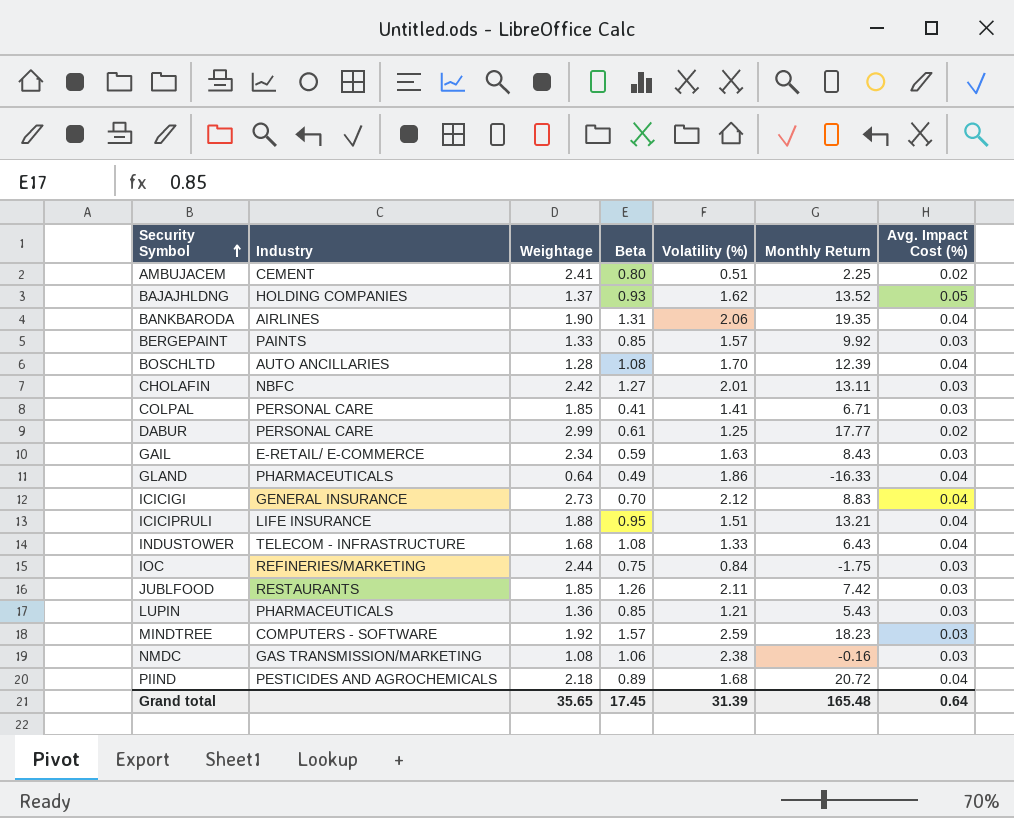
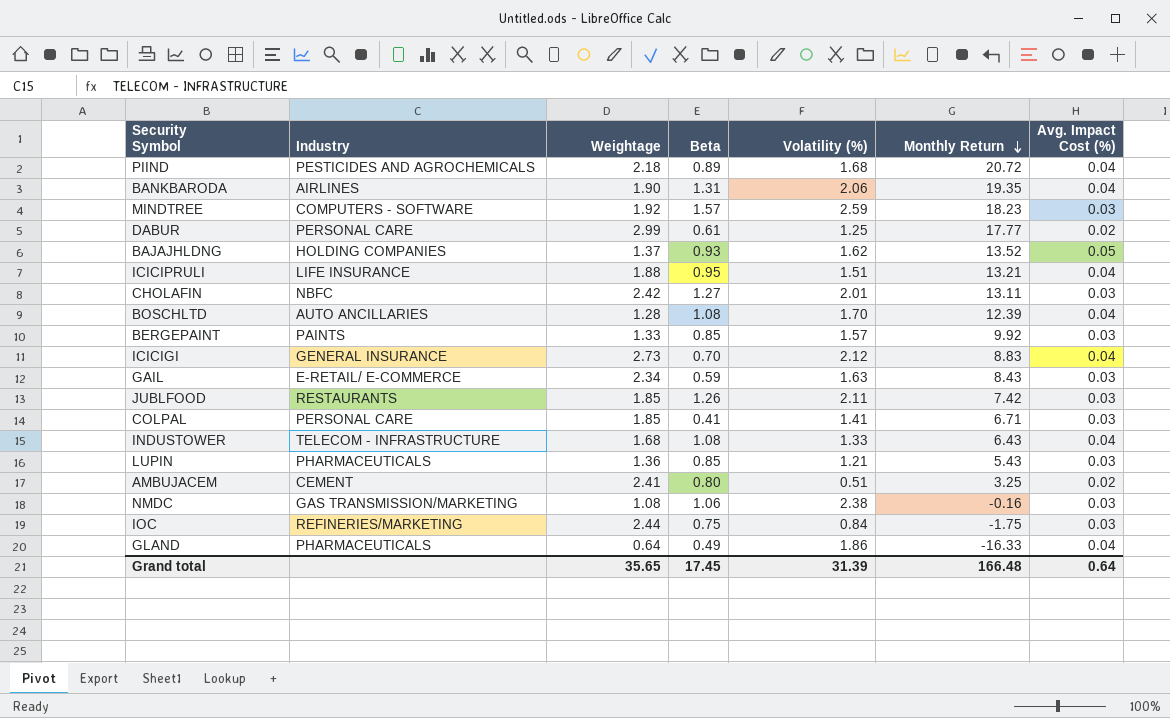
row order: Security Symbol ascending -> Monthly Return descending
AMBUJACEM | Monthly Return: 2.25 -> 3.25
Grand total | Monthly Return: 165.48 -> 166.48

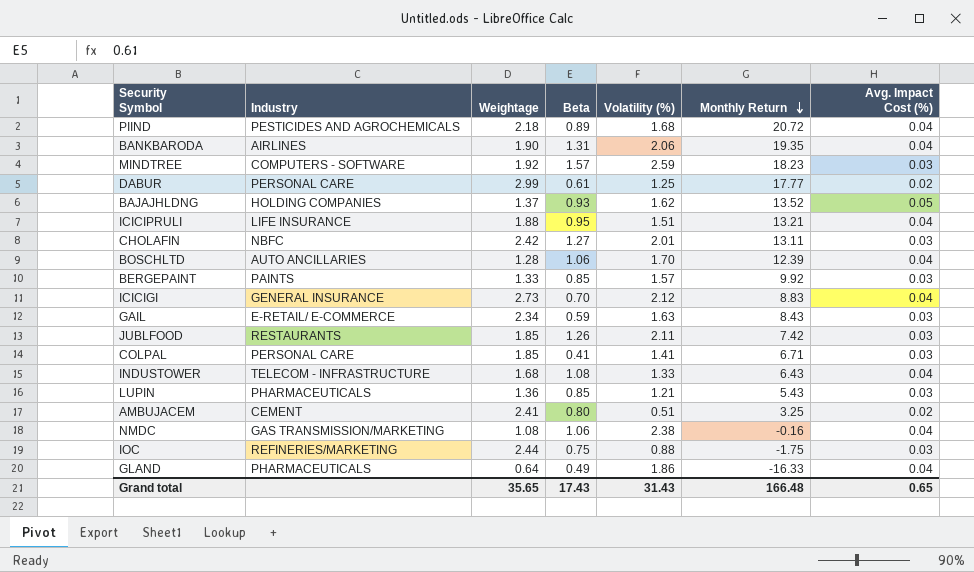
BOSCHLTD | Beta: 1.08 -> 1.06
NMDC | Avg. Impact Cost (%): 0.03 -> 0.04
IOC | Volatility (%): 0.84 -> 0.88
Grand total | Beta: 17.45 -> 17.43
Grand total | Volatility (%): 31.39 -> 31.43
Grand total | Avg. Impact Cost (%): 0.64 -> 0.65

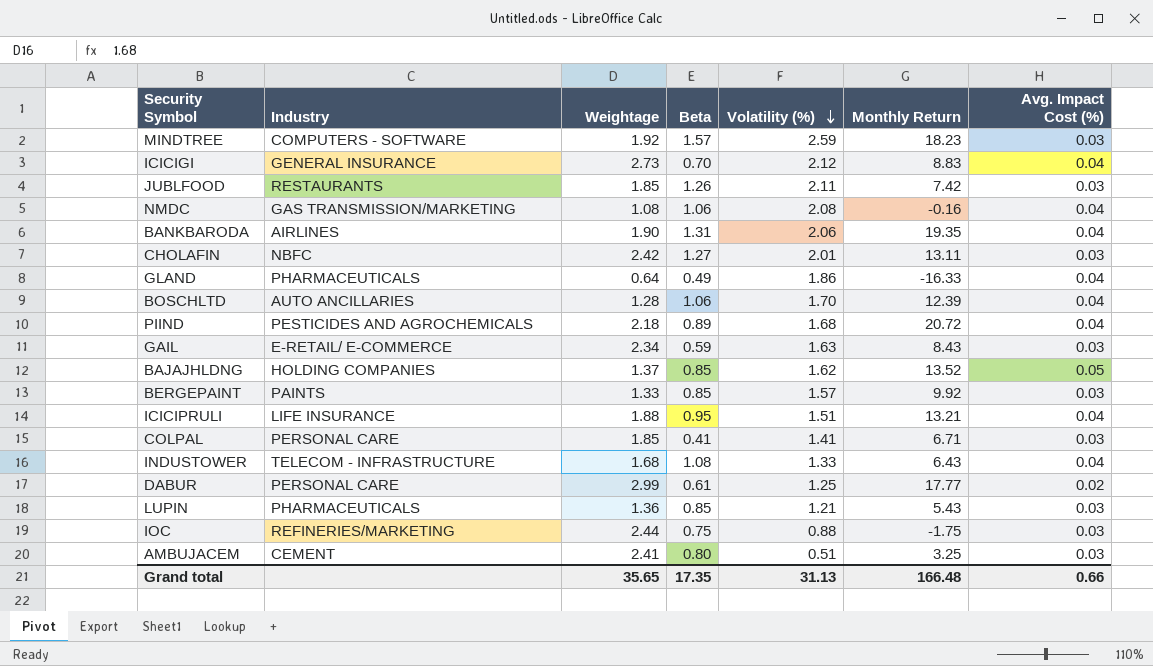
row order: Monthly Return descending -> Volatility (%) descending
NMDC | Volatility (%): 2.38 -> 2.08
BAJAJHLDNG | Beta: 0.93 -> 0.85
AMBUJACEM | Avg. Impact Cost (%): 0.02 -> 0.03
Grand total | Beta: 17.43 -> 17.35
Grand total | Volatility (%): 31.43 -> 31.13
Grand total | Avg. Impact Cost (%): 0.65 -> 0.66

